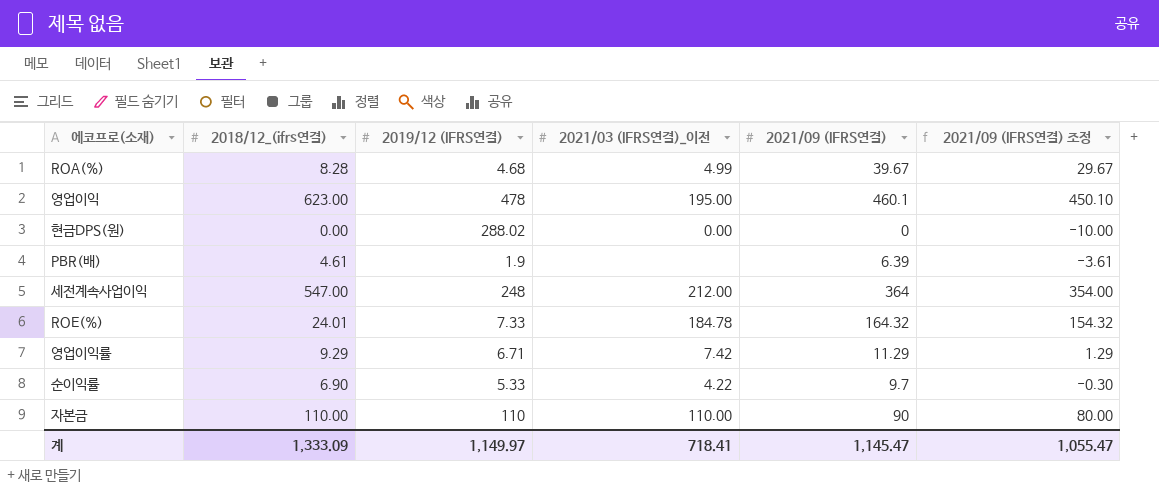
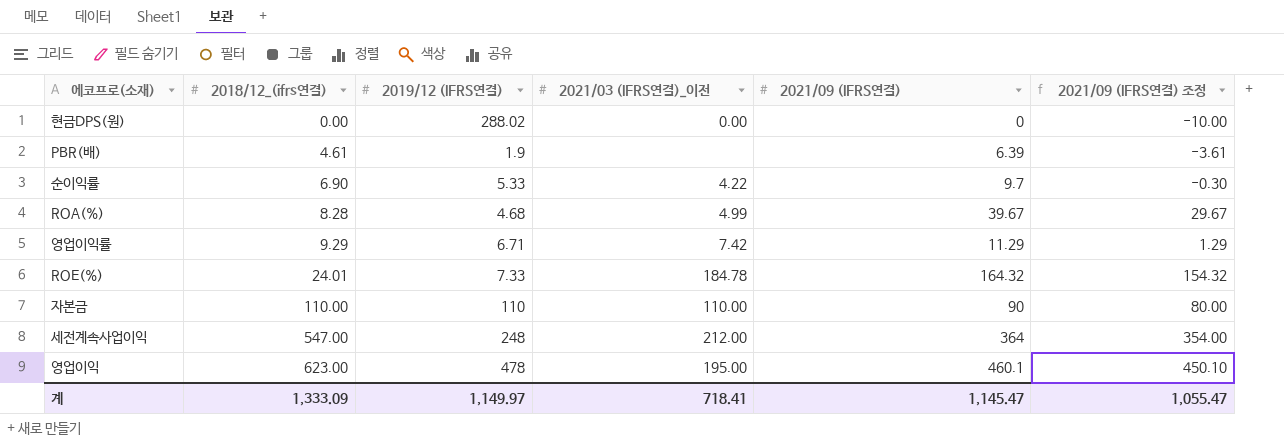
row order: none -> 2018/12_(ifrs연결) ascending

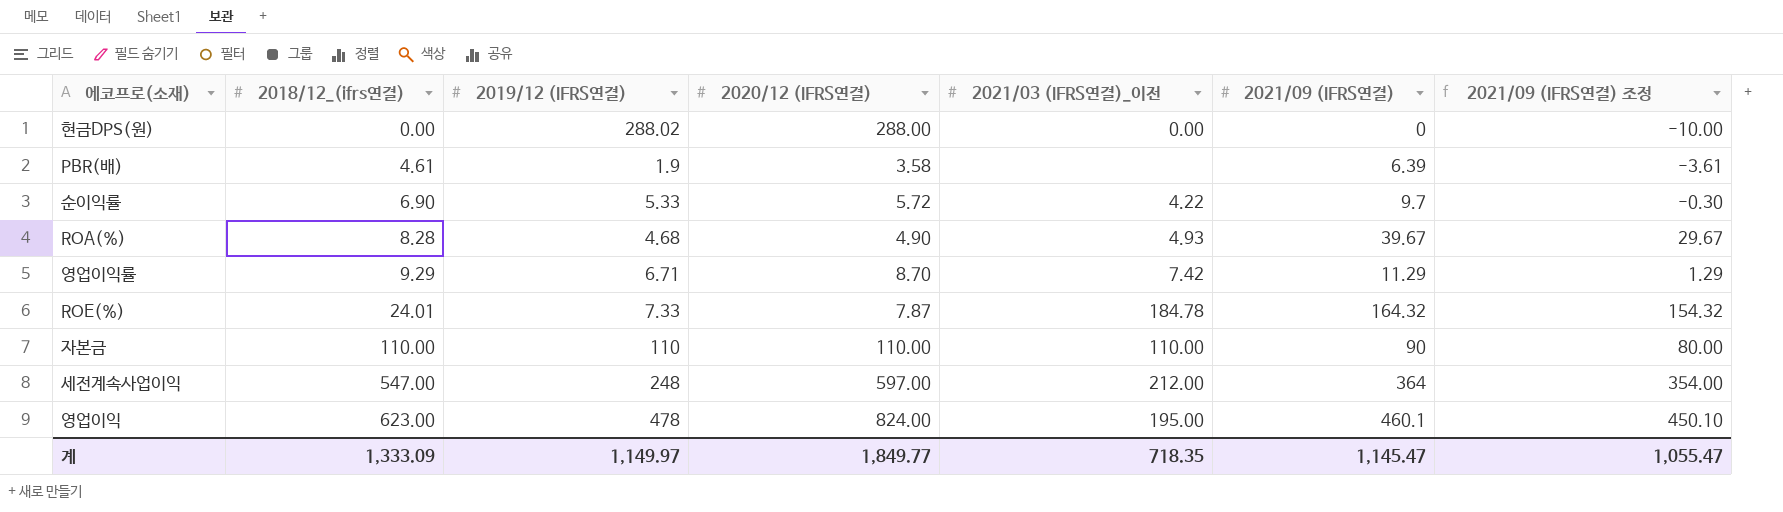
column 2020/12 (IFRS연결) | position: none -> 4
ROA(%) | 2021/03 (IFRS연결)_이전: 4.99 -> 4.93
계 | 2021/03 (IFRS연결)_이전: 718.41 -> 718.35

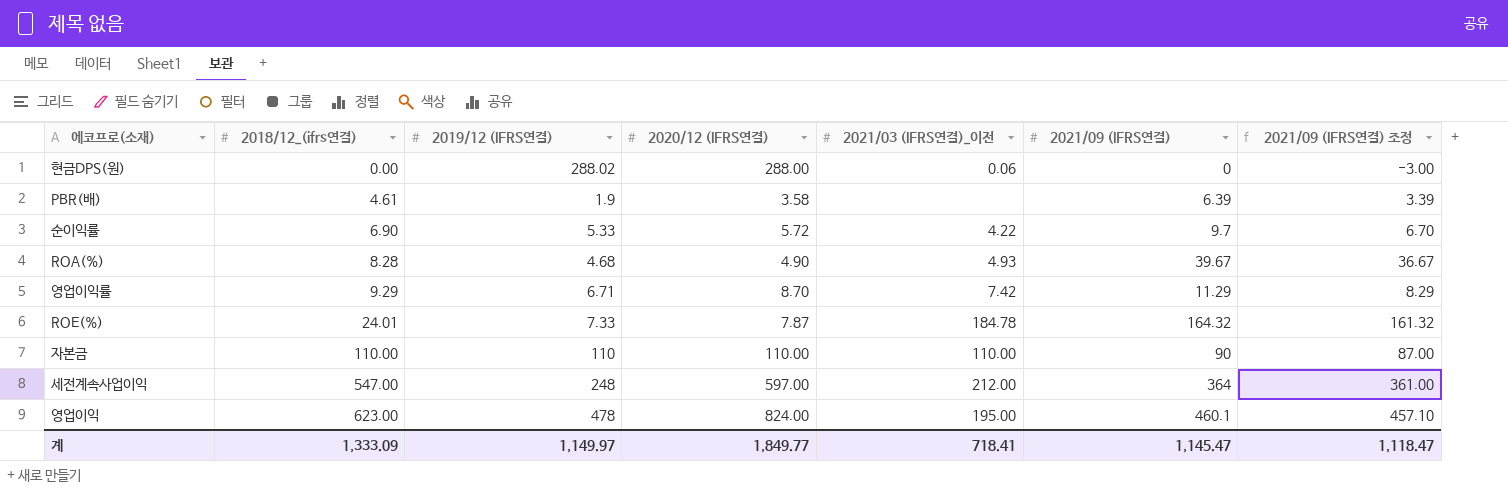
column 2021/09 (IFRS연결) 조정 | formula: [2021/09 (IFRS연결)] - 10 -> [2021/09 (IFRS연결)] - 3
현금DPS(원) | 2021/03 (IFRS연결)_이전: 0.00 -> 0.06
계 | 2021/03 (IFRS연결)_이전: 718.35 -> 718.41
계 | 2021/09 (IFRS연결) 조정: 1,055.47 -> 1,118.47

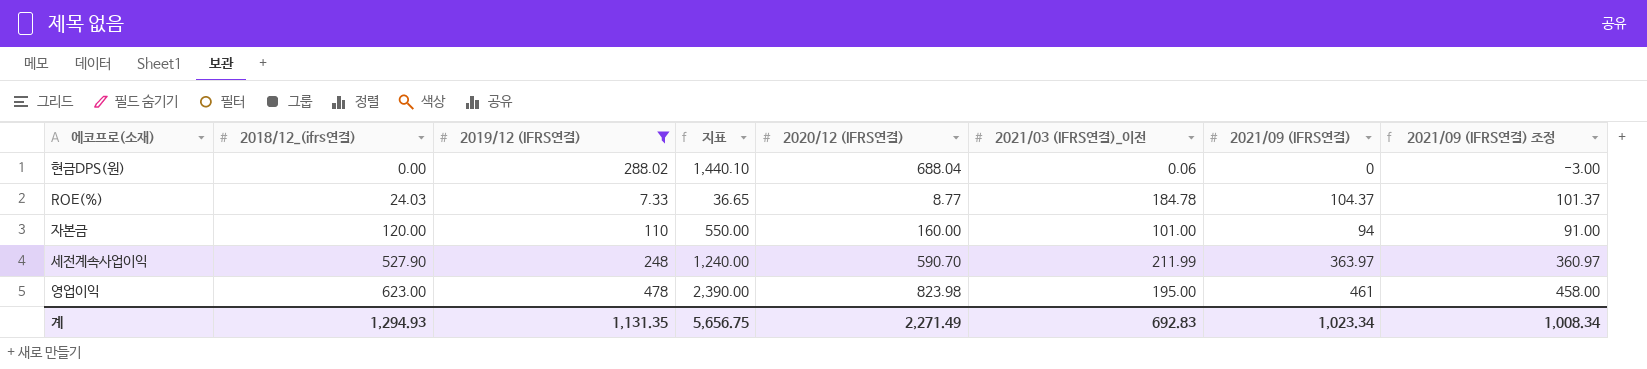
filter: none -> 2019/12 (IFRS연결) >= 7.33
column 지표 | formula: none -> [2019/12 (IFRS연결)] * 5
현금DPS(원) | 2020/12 (IFRS연결): 288.00 -> 688.04
ROE(%) | 2018/12_(ifrs연결): 24.01 -> 24.03
ROE(%) | 2020/12 (IFRS연결): 7.87 -> 8.77
ROE(%) | 2021/09 (IFRS연결): 164.32 -> 104.37
ROE(%) | 2021/09 (IFRS연결) 조정: 161.32 -> 101.37
자본금 | 2018/12_(ifrs연결): 110.00 -> 120.00
자본금 | 2020/12 (IFRS연결): 110.00 -> 160.00
자본금 | 2021/03 (IFRS연결)_이전: 110.00 -> 101.00
자본금 | 2021/09 (IFRS연결): 90 -> 94
자본금 | 2021/09 (IFRS연결) 조정: 87.00 -> 91.00
세전계속사업이익 | 2018/12_(ifrs연결): 547.00 -> 527.90
세전계속사업이익 | 2020/12 (IFRS연결): 597.00 -> 590.70
세전계속사업이익 | 2021/03 (IFRS연결)_이전: 212.00 -> 211.99
세전계속사업이익 | 2021/09 (IFRS연결): 364 -> 363.97
세전계속사업이익 | 2021/09 (IFRS연결) 조정: 361.00 -> 360.97
영업이익 | 2020/12 (IFRS연결): 824.00 -> 823.98
영업이익 | 2021/09 (IFRS연결): 460.1 -> 461
영업이익 | 2021/09 (IFRS연결) 조정: 457.10 -> 458.00
계 | 2018/12_(ifrs연결): 1,333.09 -> 1,294.93
계 | 2019/12 (IFRS연결): 1,149.97 -> 1,131.35
계 | 2020/12 (IFRS연결): 1,849.77 -> 2,271.49
계 | 2021/03 (IFRS연결)_이전: 718.41 -> 692.83
계 | 2021/09 (IFRS연결): 1,145.47 -> 1,023.34
계 | 2021/09 (IFRS연결) 조정: 1,118.47 -> 1,008.34

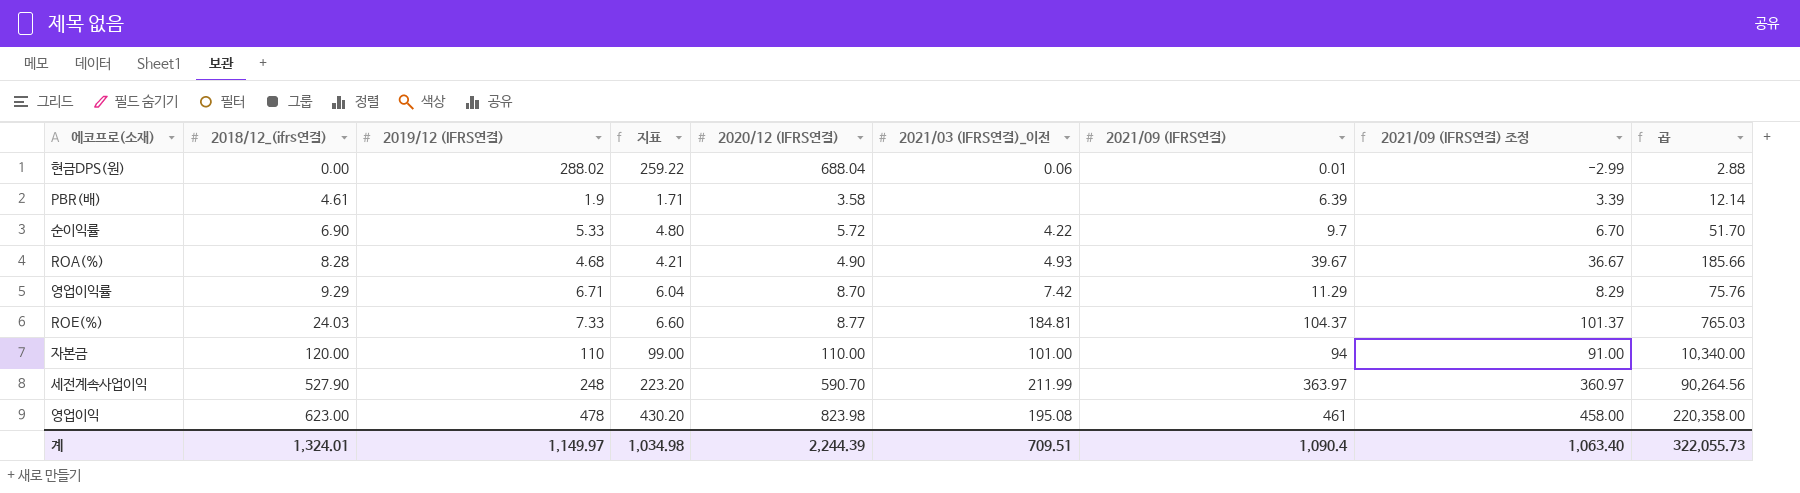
filter: 2019/12 (IFRS연결) >= 7.33 -> none
column 지표 | formula: [2019/12 (IFRS연결)] * 5 -> [2019/12 (IFRS연결)] * 0.9
column 곱 | formula: none -> [2019/12 (IFRS연결)] * [2021/09 (IFRS연결)]
현금DPS(원) | 2021/09 (IFRS연결): 0 -> 0.01
현금DPS(원) | 2021/09 (IFRS연결) 조정: -3.00 -> -2.99
ROE(%) | 2021/03 (IFRS연결)_이전: 184.78 -> 184.81
자본금 | 2020/12 (IFRS연결): 160.00 -> 110.00
영업이익 | 2021/03 (IFRS연결)_이전: 195.00 -> 195.08
계 | 2018/12_(ifrs연결): 1,294.93 -> 1,324.01
계 | 2019/12 (IFRS연결): 1,131.35 -> 1,149.97
계 | 지표: 5,656.75 -> 1,034.98
계 | 2020/12 (IFRS연결): 2,271.49 -> 2,244.39
계 | 2021/03 (IFRS연결)_이전: 692.83 -> 709.51
계 | 2021/09 (IFRS연결): 1,023.34 -> 1,090.4
계 | 2021/09 (IFRS연결) 조정: 1,008.34 -> 1,063.40

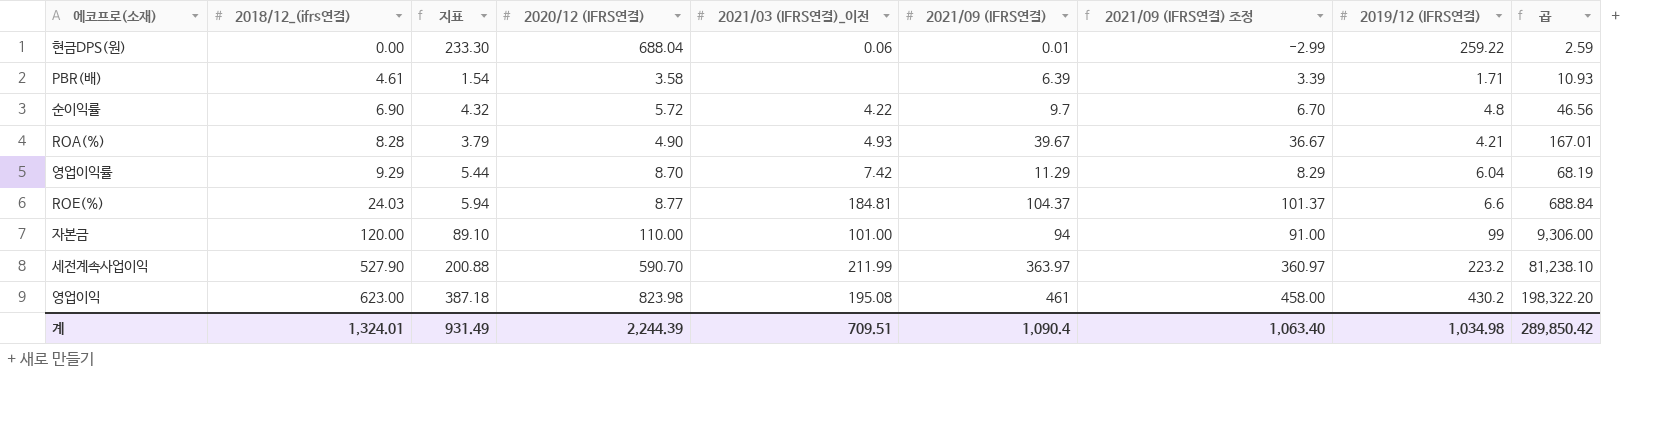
column 2019/12 (IFRS연결) | position: 3 -> 8
현금DPS(원) | 지표: 259.22 -> 233.30
현금DPS(원) | 2019/12 (IFRS연결): 288.02 -> 259.22
현금DPS(원) | 곱: 2.88 -> 2.59
PBR(배) | 지표: 1.71 -> 1.54
PBR(배) | 2019/12 (IFRS연결): 1.9 -> 1.71
PBR(배) | 곱: 12.14 -> 10.93
순이익률 | 지표: 4.80 -> 4.32
순이익률 | 2019/12 (IFRS연결): 5.33 -> 4.8
순이익률 | 곱: 51.70 -> 46.56
ROA(%) | 지표: 4.21 -> 3.79
ROA(%) | 2019/12 (IFRS연결): 4.68 -> 4.21
ROA(%) | 곱: 185.66 -> 167.01
영업이익률 | 지표: 6.04 -> 5.44
영업이익률 | 2019/12 (IFRS연결): 6.71 -> 6.04
영업이익률 | 곱: 75.76 -> 68.19
ROE(%) | 지표: 6.60 -> 5.94
ROE(%) | 2019/12 (IFRS연결): 7.33 -> 6.6
ROE(%) | 곱: 765.03 -> 688.84
자본금 | 지표: 99.00 -> 89.10
자본금 | 2019/12 (IFRS연결): 110 -> 99
자본금 | 곱: 10,340.00 -> 9,306.00
세전계속사업이익 | 지표: 223.20 -> 200.88
세전계속사업이익 | 2019/12 (IFRS연결): 248 -> 223.2
세전계속사업이익 | 곱: 90,264.56 -> 81,238.10
영업이익 | 지표: 430.20 -> 387.18
영업이익 | 2019/12 (IFRS연결): 478 -> 430.2
영업이익 | 곱: 220,358.00 -> 198,322.20
계 | 지표: 1,034.98 -> 931.49
계 | 2019/12 (IFRS연결): 1,149.97 -> 1,034.98
계 | 곱: 322,055.73 -> 289,850.42

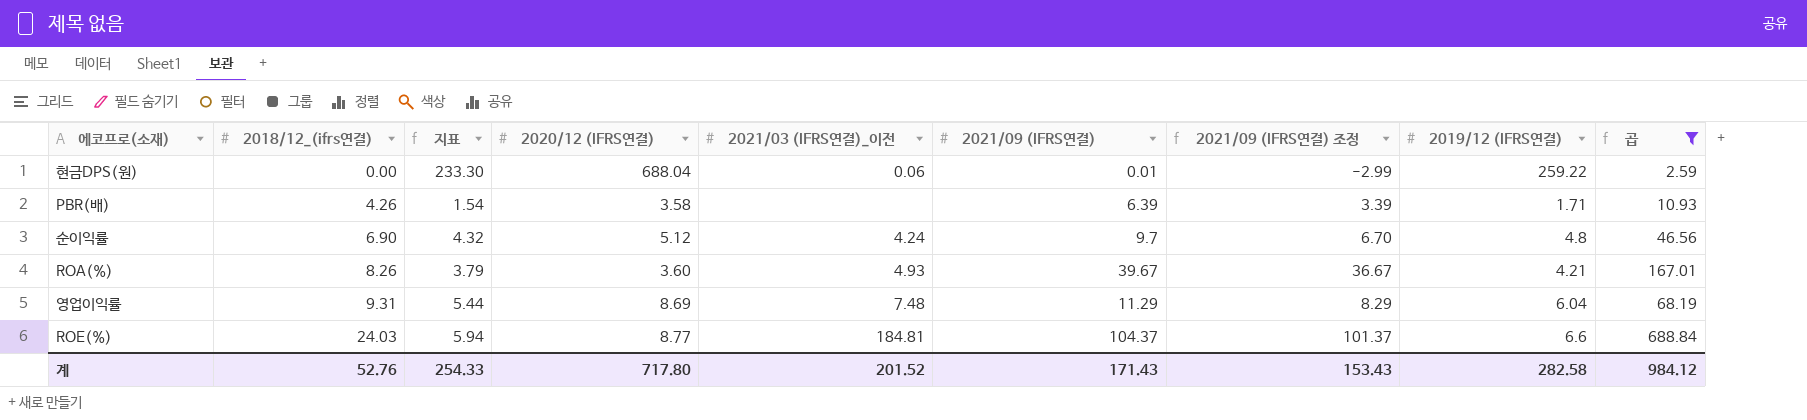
filter: none -> 곱 <= 688.84
PBR(배) | 2018/12_(ifrs연결): 4.61 -> 4.26
순이익률 | 2020/12 (IFRS연결): 5.72 -> 5.12
순이익률 | 2021/03 (IFRS연결)_이전: 4.22 -> 4.24
ROA(%) | 2018/12_(ifrs연결): 8.28 -> 8.26
ROA(%) | 2020/12 (IFRS연결): 4.90 -> 3.60
영업이익률 | 2018/12_(ifrs연결): 9.29 -> 9.31
영업이익률 | 2020/12 (IFRS연결): 8.70 -> 8.69
영업이익률 | 2021/03 (IFRS연결)_이전: 7.42 -> 7.48
계 | 2018/12_(ifrs연결): 1,324.01 -> 52.76
계 | 지표: 931.49 -> 254.33
계 | 2020/12 (IFRS연결): 2,244.39 -> 717.80
계 | 2021/03 (IFRS연결)_이전: 709.51 -> 201.52
계 | 2021/09 (IFRS연결): 1,090.4 -> 171.43
계 | 2021/09 (IFRS연결) 조정: 1,063.40 -> 153.43
계 | 2019/12 (IFRS연결): 1,034.98 -> 282.58
계 | 곱: 289,850.42 -> 984.12

